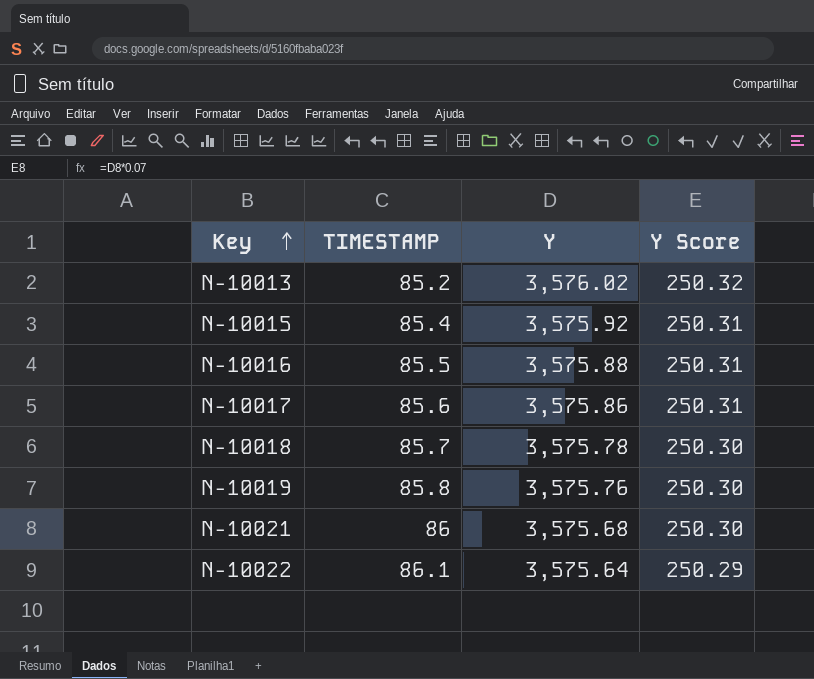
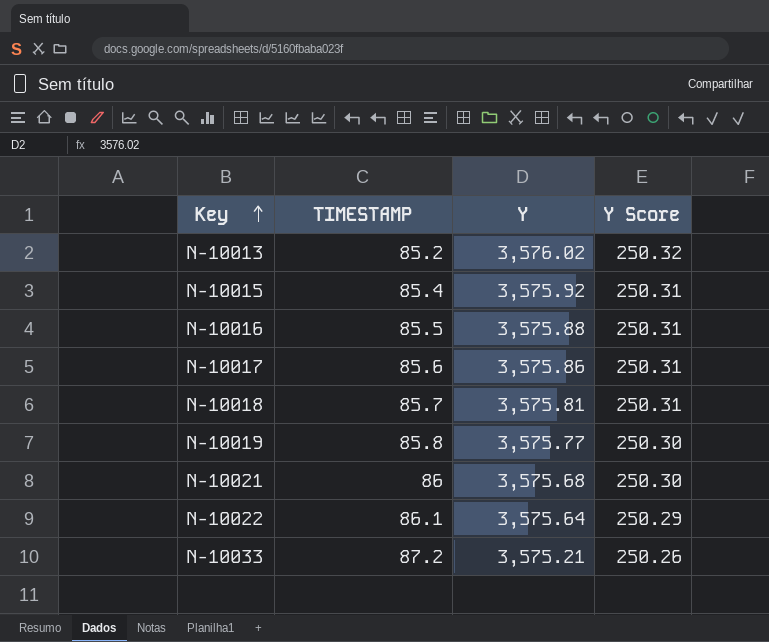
N-10018 | Y: 3,575.78 -> 3,575.81
N-10018 | Y Score: 250.30 -> 250.31
N-10019 | Y: 3,575.76 -> 3,575.77
row N-10033: none -> 87.2 | 3,575.21 | 250.26

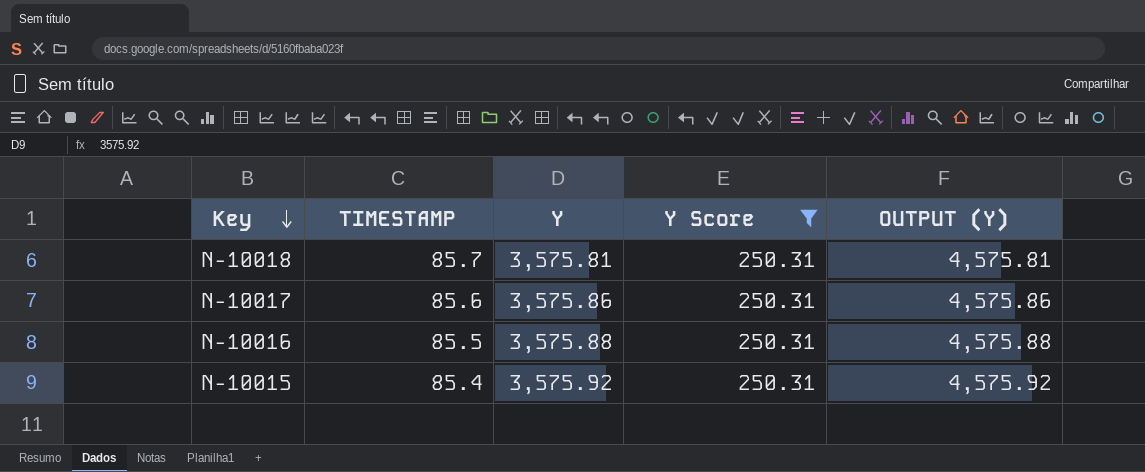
filter: none -> Y Score = 250.31
row order: Key ascending -> Key descending
column OUTPUT (Y) | formula: none -> [Y] + 1000

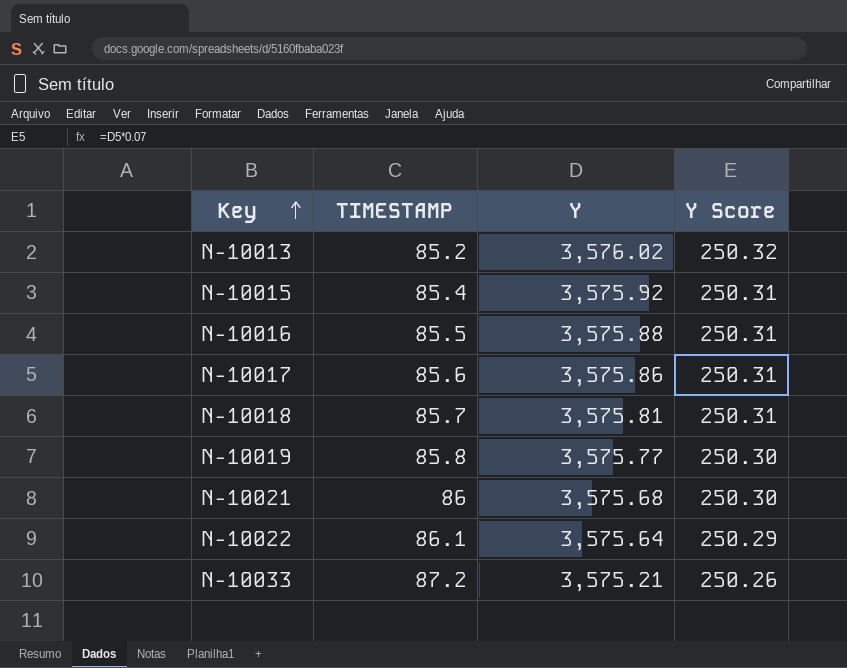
filter: Y Score = 250.31 -> none
row order: Key descending -> Key ascending
column OUTPUT (Y) | formula: [Y] + 1000 -> none

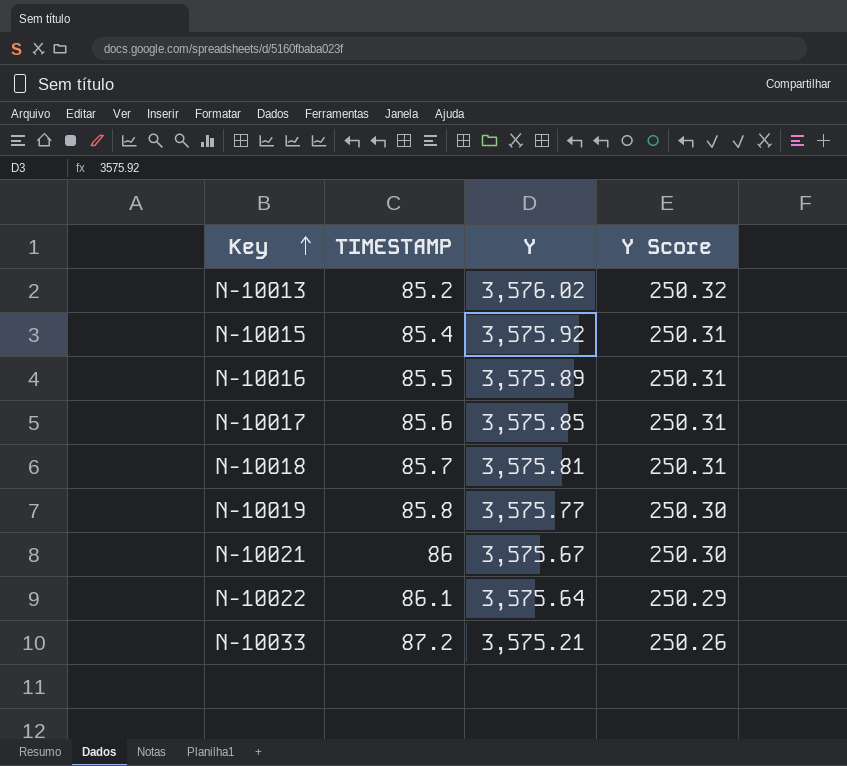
N-10016 | Y: 3,575.88 -> 3,575.89
N-10017 | Y: 3,575.86 -> 3,575.85
N-10021 | Y: 3,575.68 -> 3,575.67

